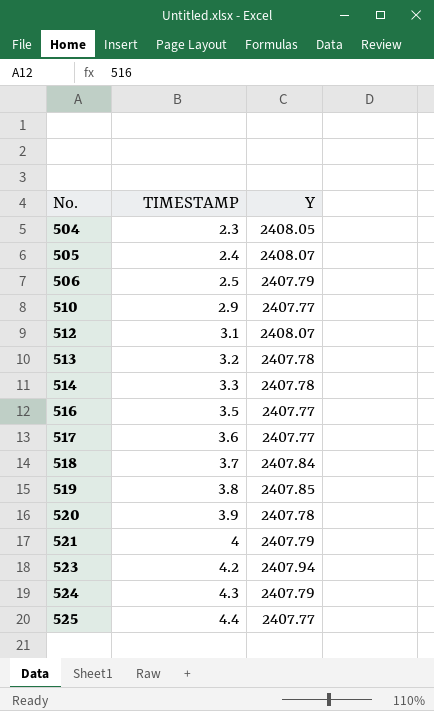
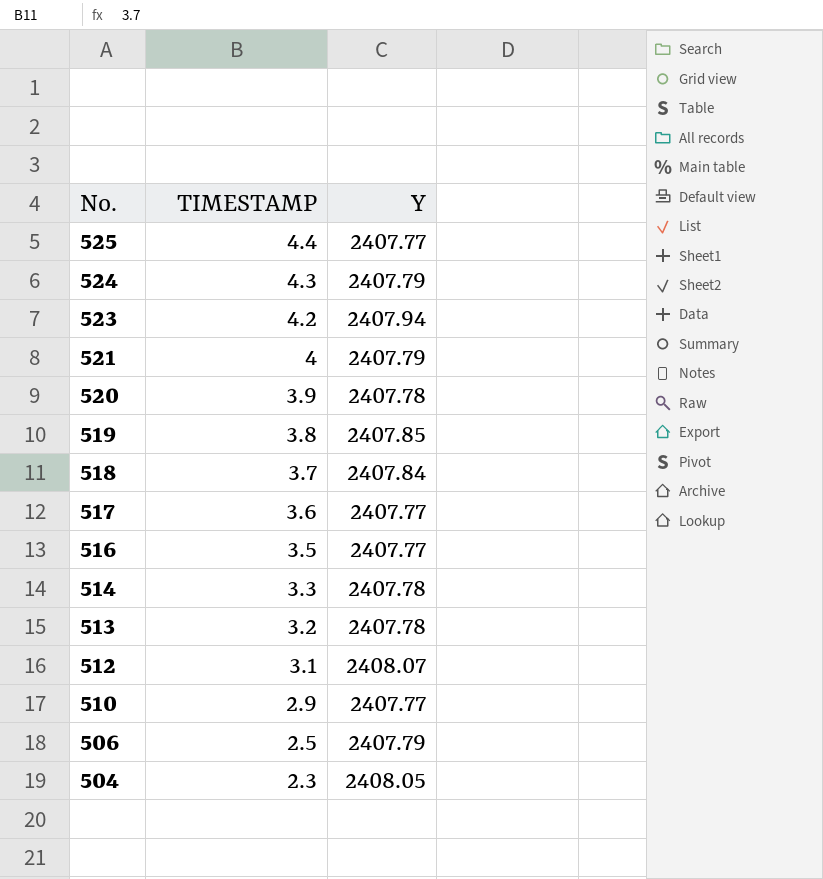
row order: No. ascending -> No. descending
row 505: 2.4 | 2408.07 -> none

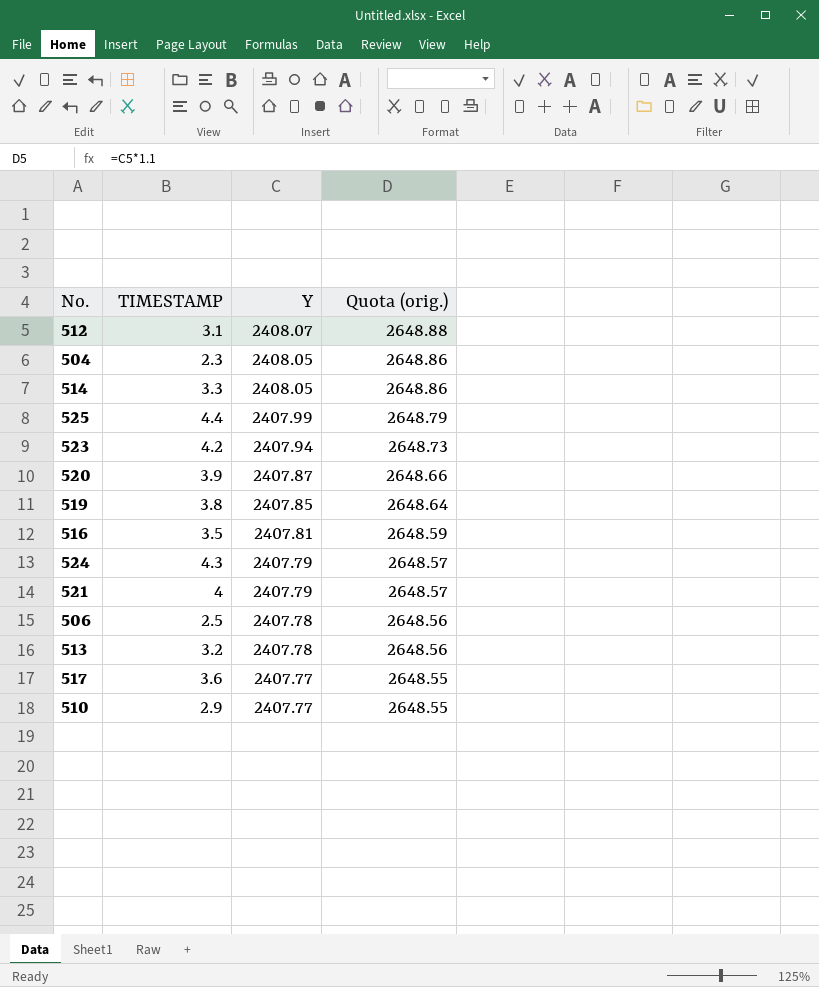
row order: No. descending -> Y descending
column Quota (orig.) | formula: none -> [Y] * 1.1
row 518: 3.7 | 2407.84 -> none
514 | Y: 2407.78 -> 2408.05
525 | Y: 2407.77 -> 2407.99
520 | Y: 2407.78 -> 2407.87
516 | Y: 2407.77 -> 2407.81
506 | Y: 2407.79 -> 2407.78

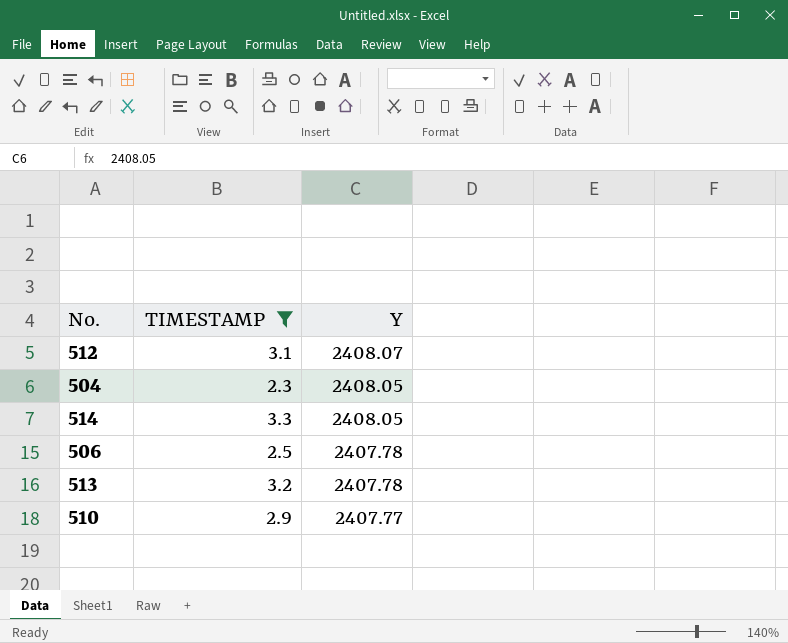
filter: none -> TIMESTAMP <= 3.3
column Quota (orig.) | formula: [Y] * 1.1 -> none

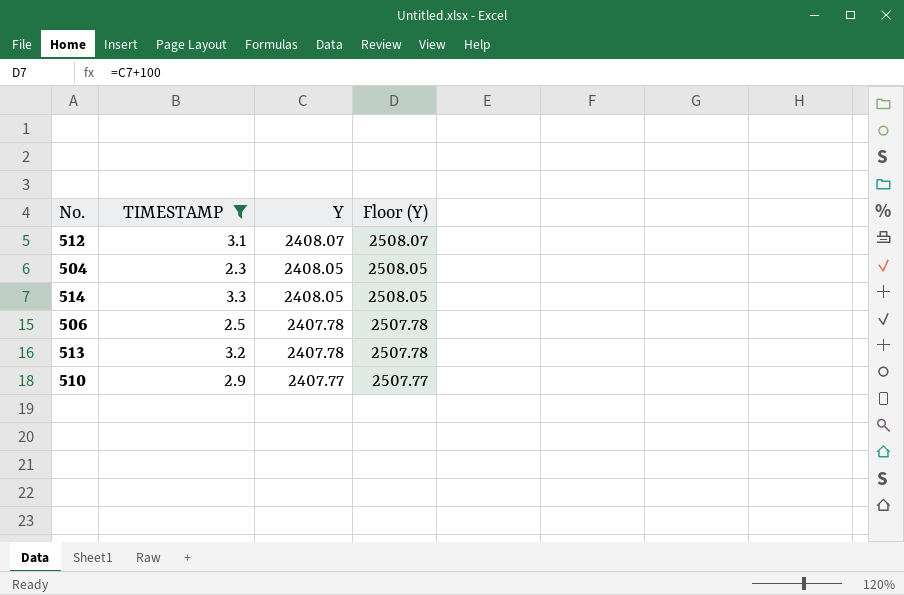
column Floor (Y) | formula: none -> [Y] + 100

